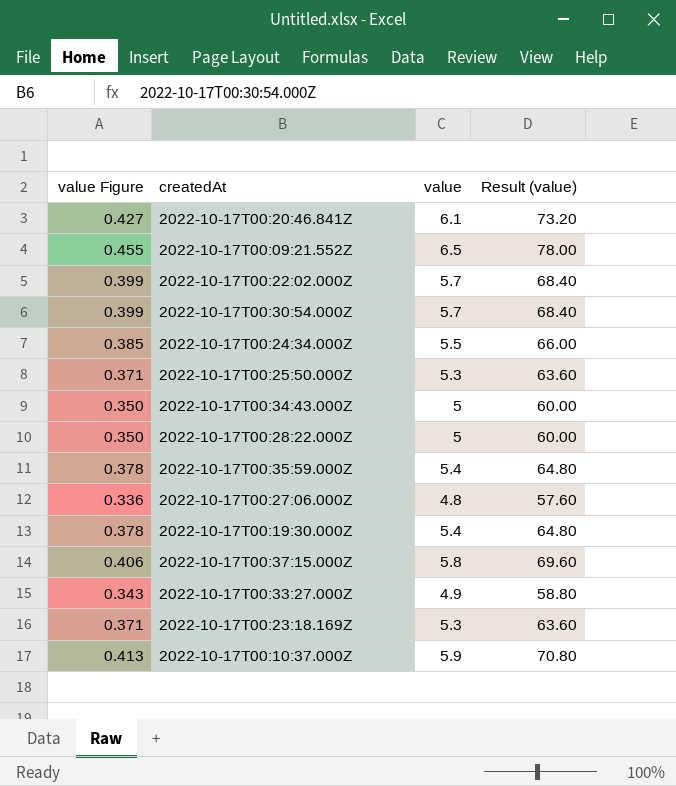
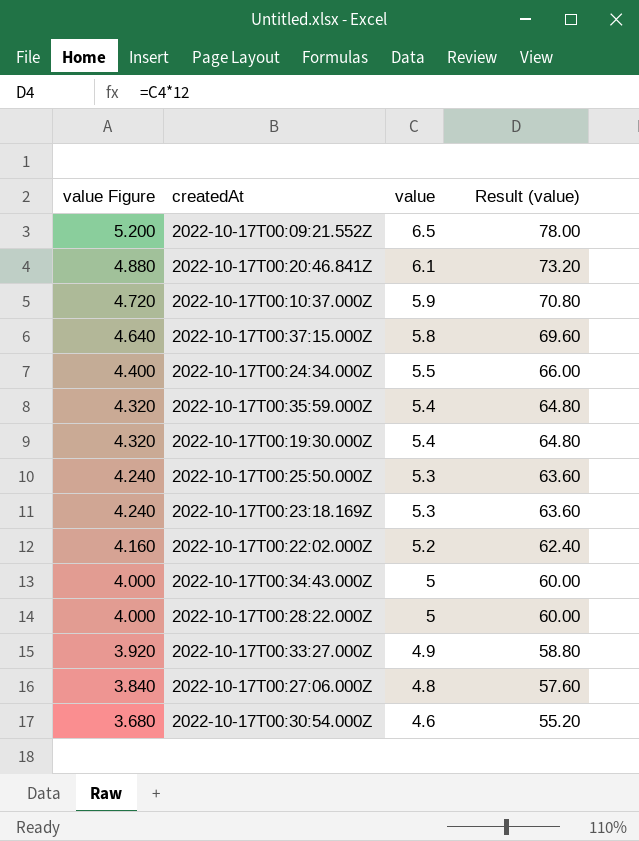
row order: none -> value Figure descending
column value Figure | formula: [value] * 0.07 -> [value] * 0.8
2022-10-17T00:22:02.000Z | value: 5.7 -> 5.2
2022-10-17T00:22:02.000Z | Result (value): 68.40 -> 62.40
2022-10-17T00:30:54.000Z | value: 5.7 -> 4.6
2022-10-17T00:30:54.000Z | Result (value): 68.40 -> 55.20

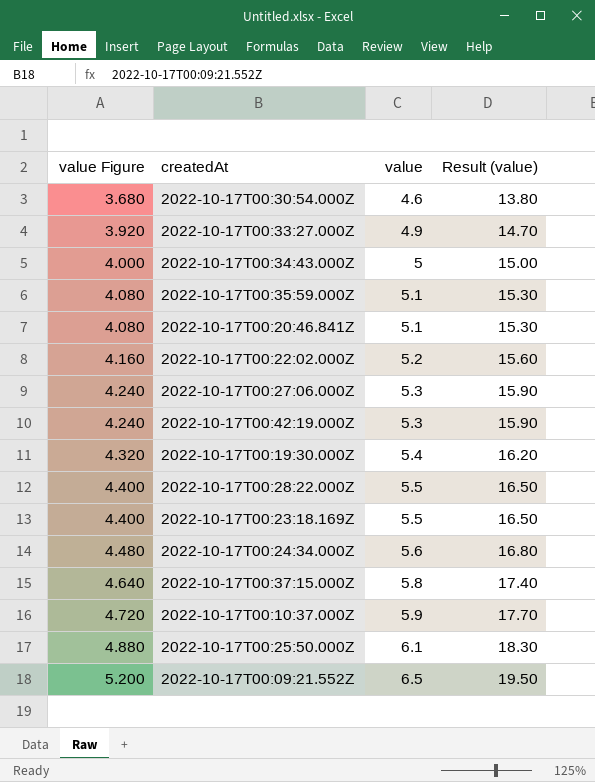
row order: value Figure descending -> value Figure ascending
column Result (value) | formula: [value] * 12 -> [value] * 3
2022-10-17T00:35:59.000Z | value Figure: 4.320 -> 4.080
2022-10-17T00:35:59.000Z | value: 5.4 -> 5.1
2022-10-17T00:20:46.841Z | value Figure: 4.880 -> 4.080
2022-10-17T00:20:46.841Z | value: 6.1 -> 5.1
2022-10-17T00:27:06.000Z | value Figure: 3.840 -> 4.240
2022-10-17T00:27:06.000Z | value: 4.8 -> 5.3
row 2022-10-17T00:42:19.000Z: none -> 4.240 | 5.3 | 15.90
2022-10-17T00:28:22.000Z | value Figure: 4.000 -> 4.400
2022-10-17T00:28:22.000Z | value: 5 -> 5.5
2022-10-17T00:23:18.169Z | value Figure: 4.240 -> 4.400
2022-10-17T00:23:18.169Z | value: 5.3 -> 5.5
2022-10-17T00:24:34.000Z | value Figure: 4.400 -> 4.480
2022-10-17T00:24:34.000Z | value: 5.5 -> 5.6
2022-10-17T00:25:50.000Z | value Figure: 4.240 -> 4.880
2022-10-17T00:25:50.000Z | value: 5.3 -> 6.1

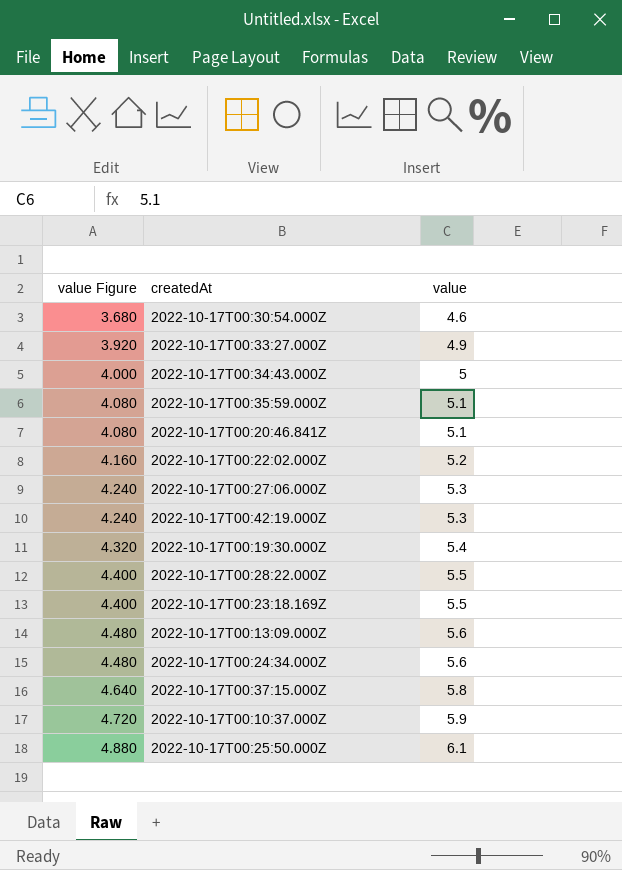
column Result (value) | formula: [value] * 3 -> none
row 2022-10-17T00:09:21.552Z: 5.200 | 6.5 | 19.50 -> none
row 2022-10-17T00:13:09.000Z: none -> 4.480 | 5.6

